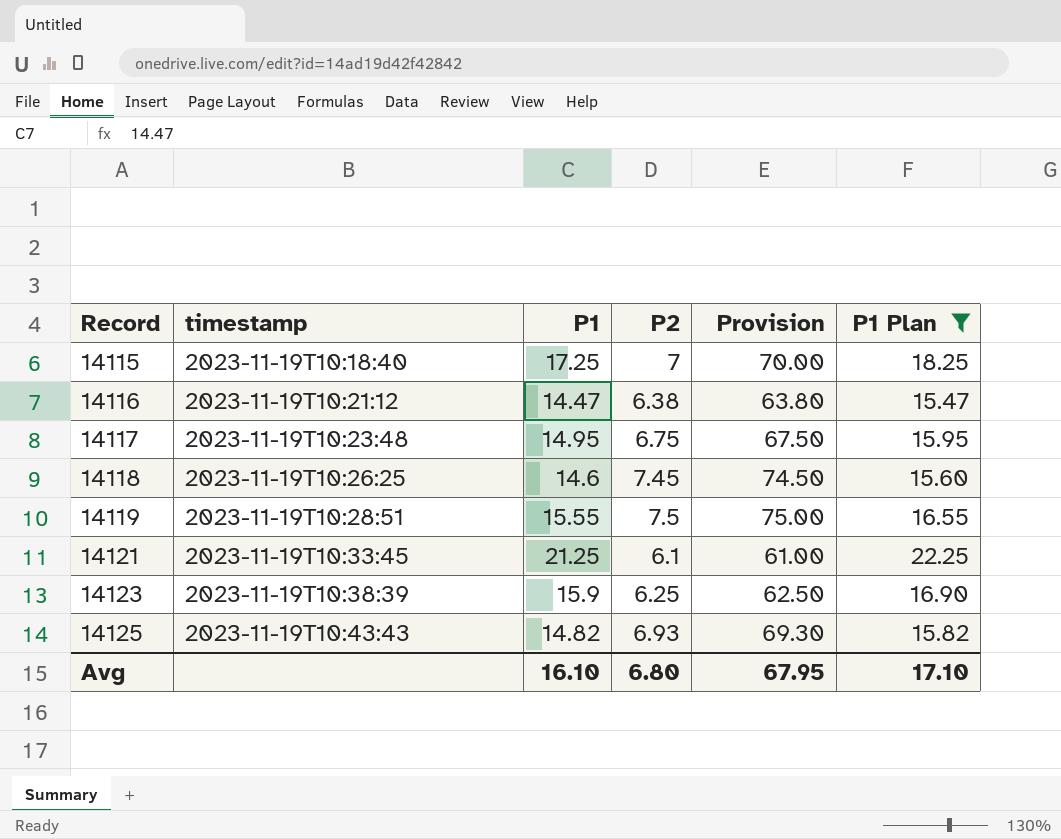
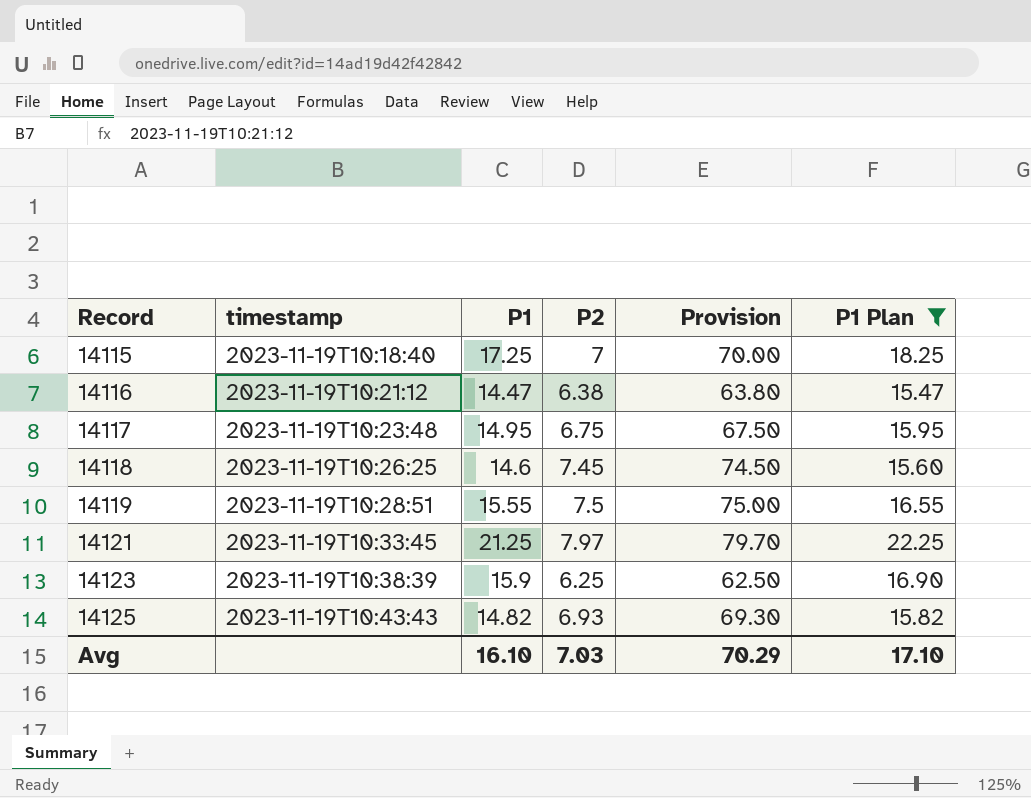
14121 | P2: 6.1 -> 7.97
14121 | Provision: 61.00 -> 79.70
Avg | P2: 6.80 -> 7.03
Avg | Provision: 67.95 -> 70.29

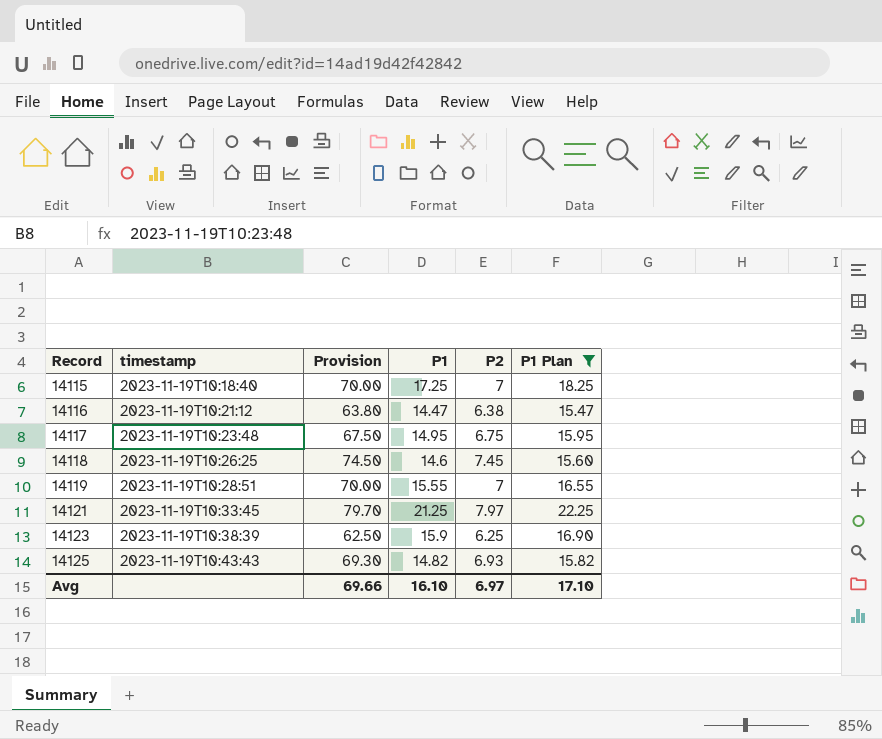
column Provision | position: 5 -> 3
14119 | Provision: 75.00 -> 70.00
14119 | P2: 7.5 -> 7
Avg | Provision: 70.29 -> 69.66
Avg | P2: 7.03 -> 6.97

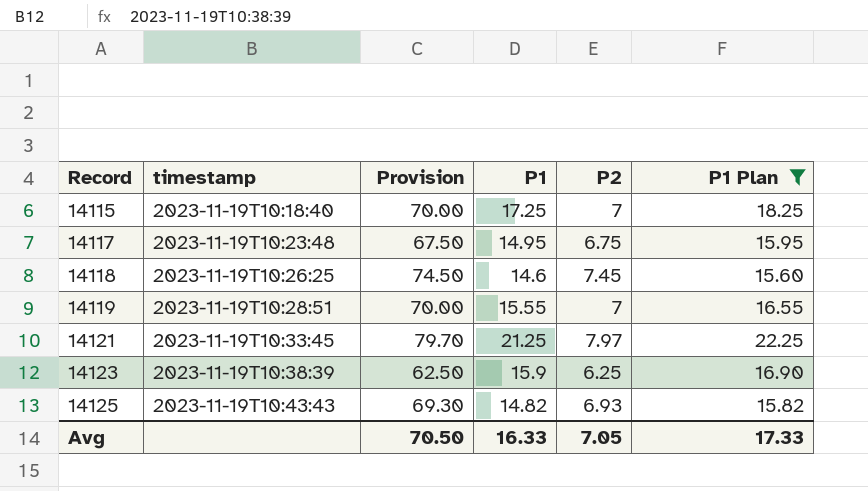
row 14116: 2023-11-19T10:21:12 | 63.80 | 14.47 | 6.38 | 15.47 -> none
Avg | Provision: 69.66 -> 70.50
Avg | P1: 16.10 -> 16.33
Avg | P2: 6.97 -> 7.05
Avg | P1 Plan: 17.10 -> 17.33

